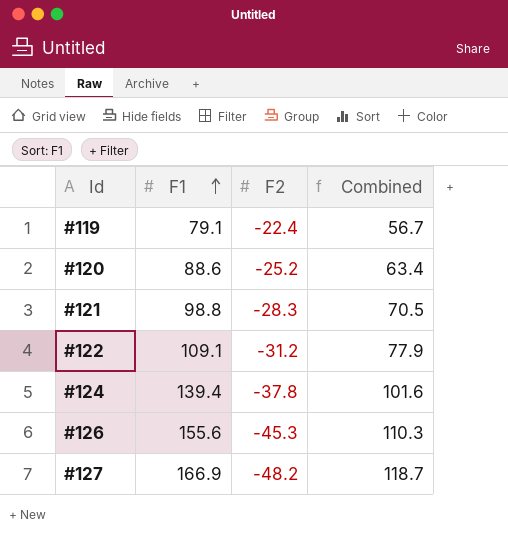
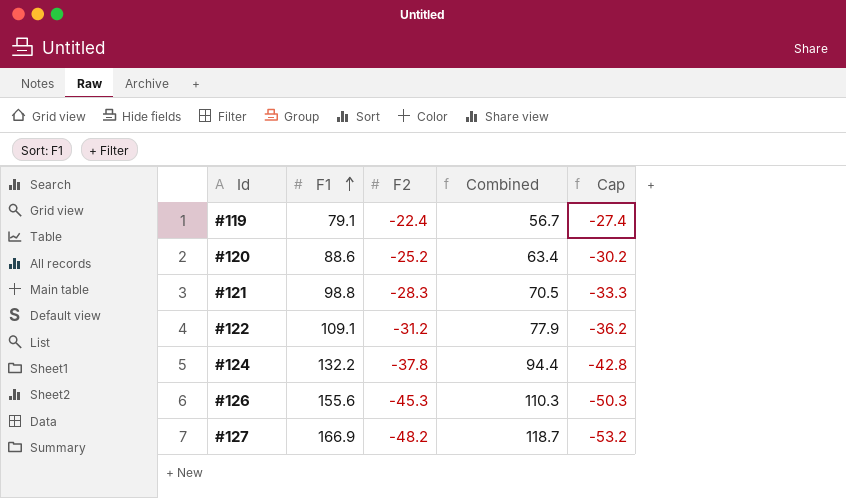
column Cap | formula: none -> [F2] - 5
#124 | F1: 139.4 -> 132.2
#124 | Combined: 101.6 -> 94.4

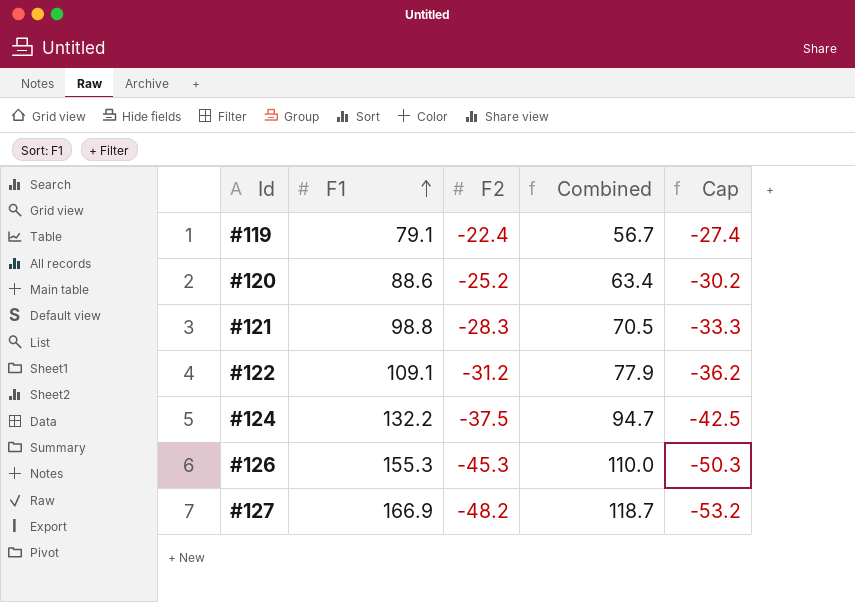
#124 | F2: -37.8 -> -37.5
#124 | Combined: 94.4 -> 94.7
#124 | Cap: -42.8 -> -42.5
#126 | F1: 155.6 -> 155.3
#126 | Combined: 110.3 -> 110.0

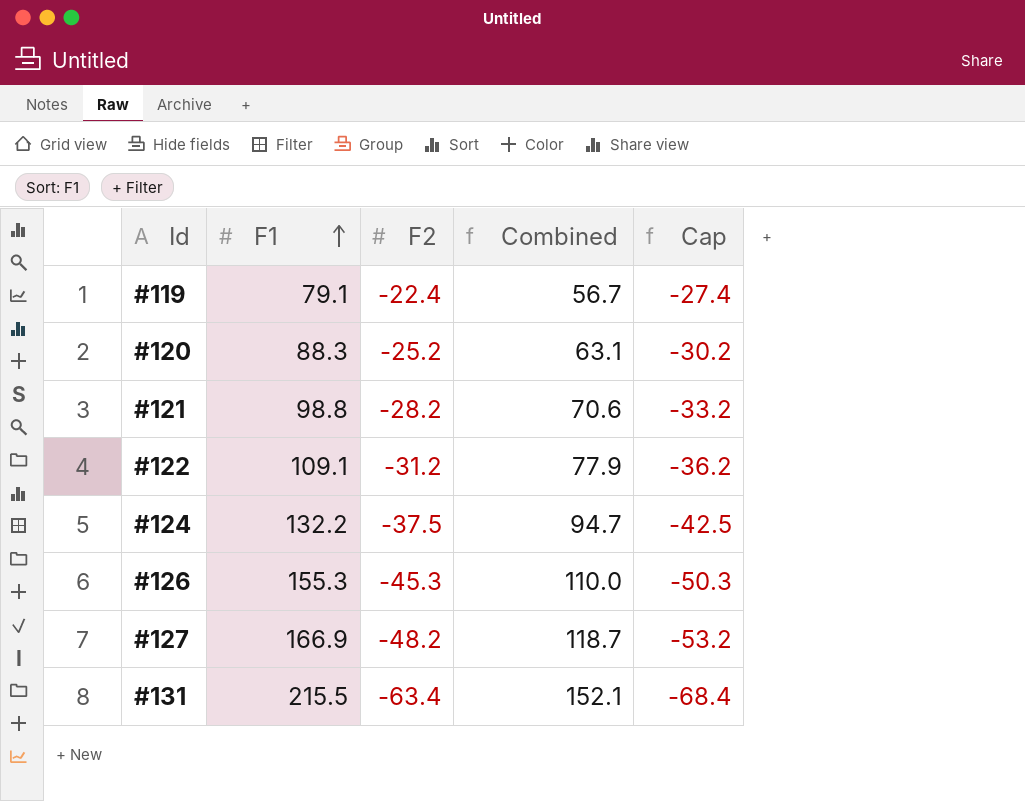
#120 | F1: 88.6 -> 88.3
#120 | Combined: 63.4 -> 63.1
#121 | F2: -28.3 -> -28.2
#121 | Combined: 70.5 -> 70.6
#121 | Cap: -33.3 -> -33.2
row #131: none -> 215.5 | -63.4 | 152.1 | -68.4

